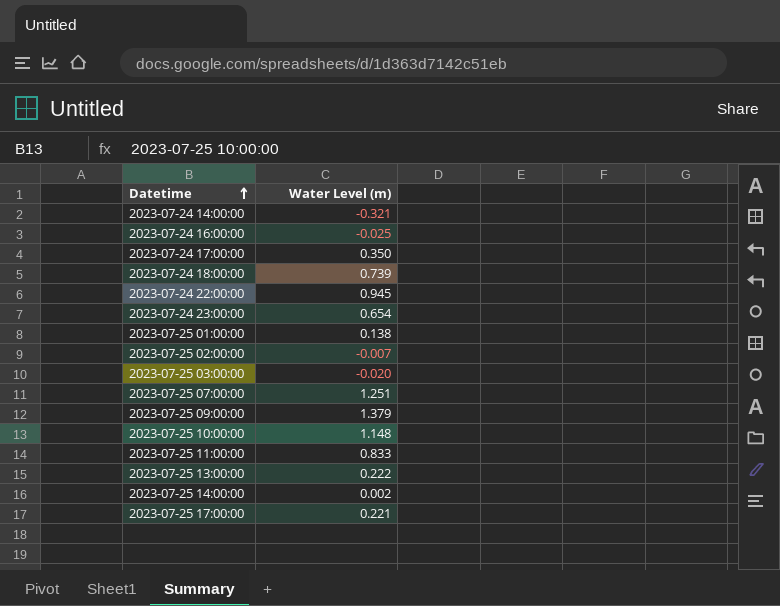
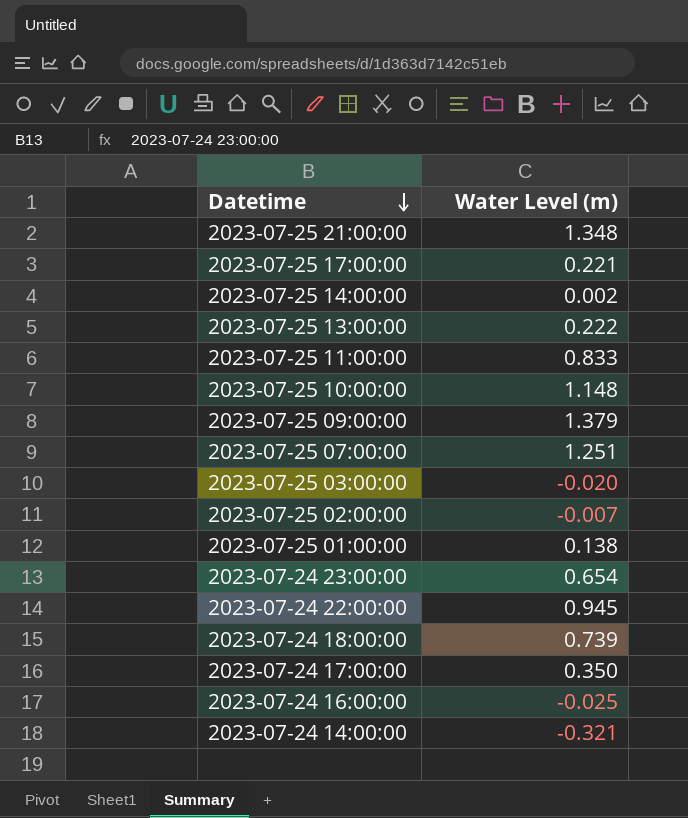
row order: Datetime ascending -> Datetime descending
row 2023-07-25 21:00:00: none -> 1.348

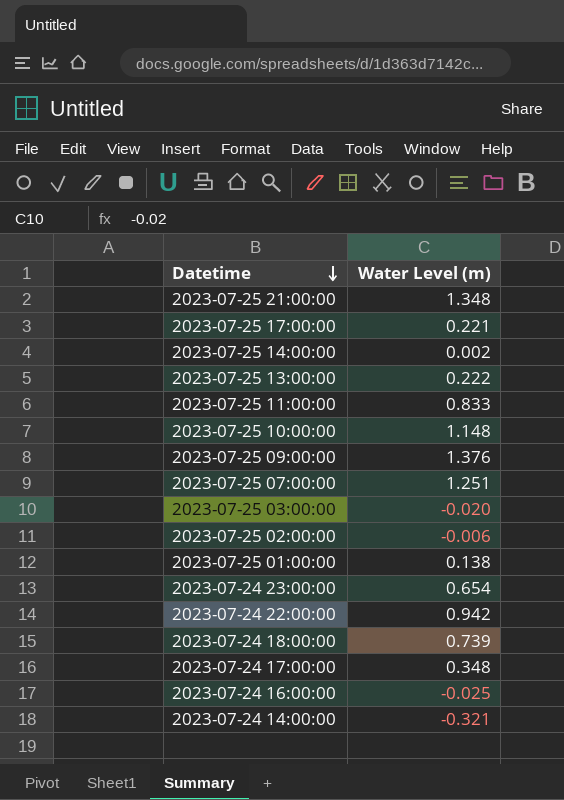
2023-07-25 09:00:00 | Water Level (m): 1.379 -> 1.376
2023-07-25 02:00:00 | Water Level (m): -0.007 -> -0.006
2023-07-24 22:00:00 | Water Level (m): 0.945 -> 0.942
2023-07-24 17:00:00 | Water Level (m): 0.350 -> 0.348

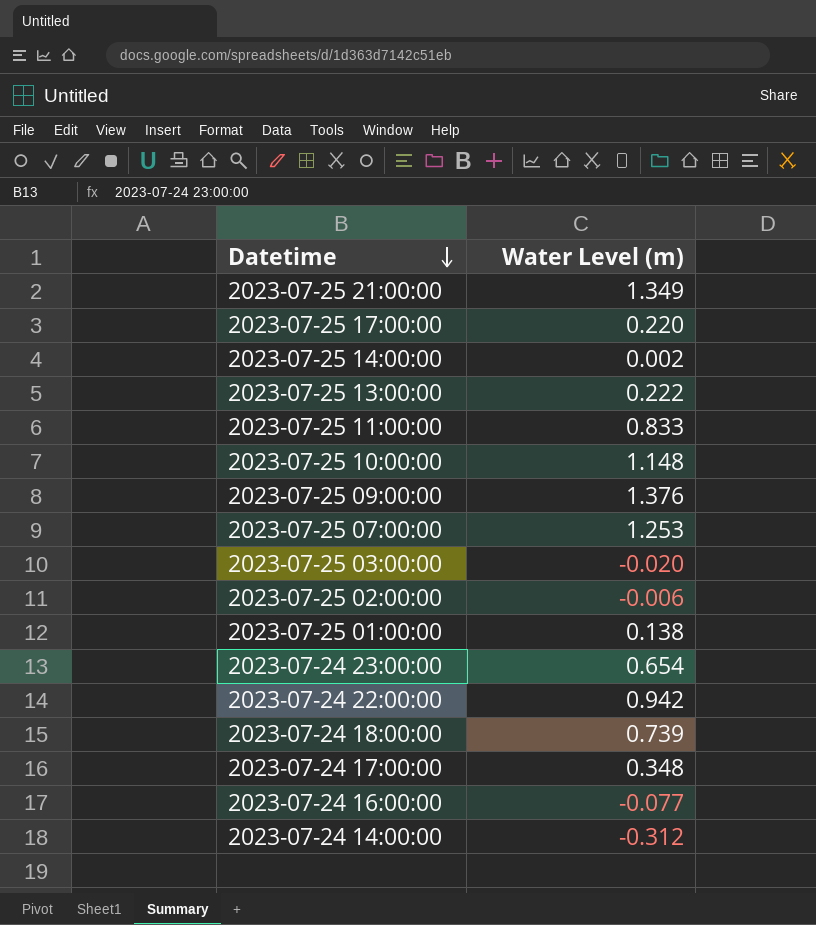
2023-07-25 21:00:00 | Water Level (m): 1.348 -> 1.349
2023-07-25 17:00:00 | Water Level (m): 0.221 -> 0.220
2023-07-25 07:00:00 | Water Level (m): 1.251 -> 1.253
2023-07-24 16:00:00 | Water Level (m): -0.025 -> -0.077
2023-07-24 14:00:00 | Water Level (m): -0.321 -> -0.312

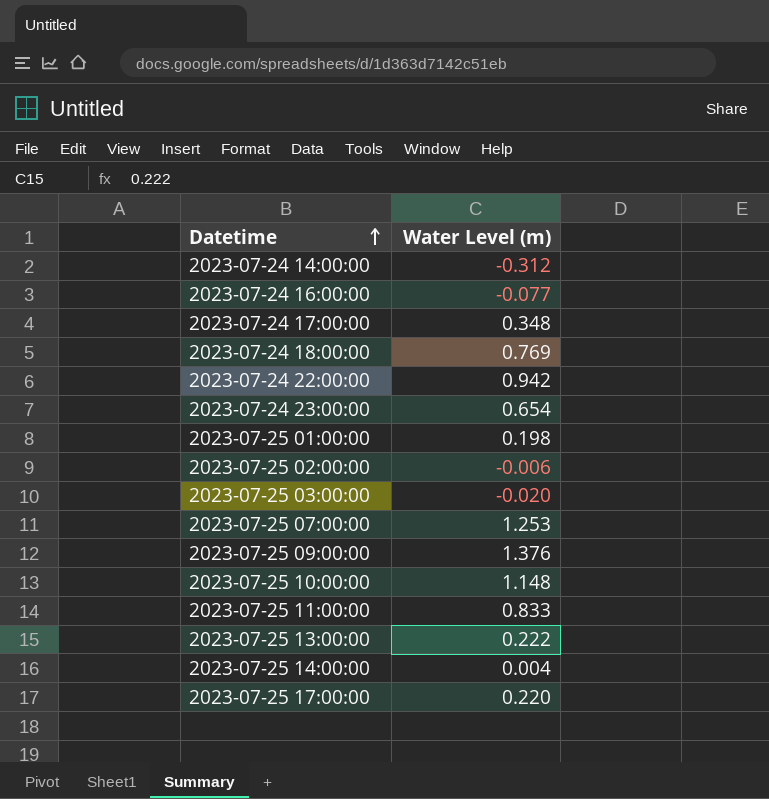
row order: Datetime descending -> Datetime ascending
row 2023-07-25 21:00:00: 1.349 -> none
2023-07-24 18:00:00 | Water Level (m): 0.739 -> 0.769
2023-07-25 01:00:00 | Water Level (m): 0.138 -> 0.198
2023-07-25 14:00:00 | Water Level (m): 0.002 -> 0.004

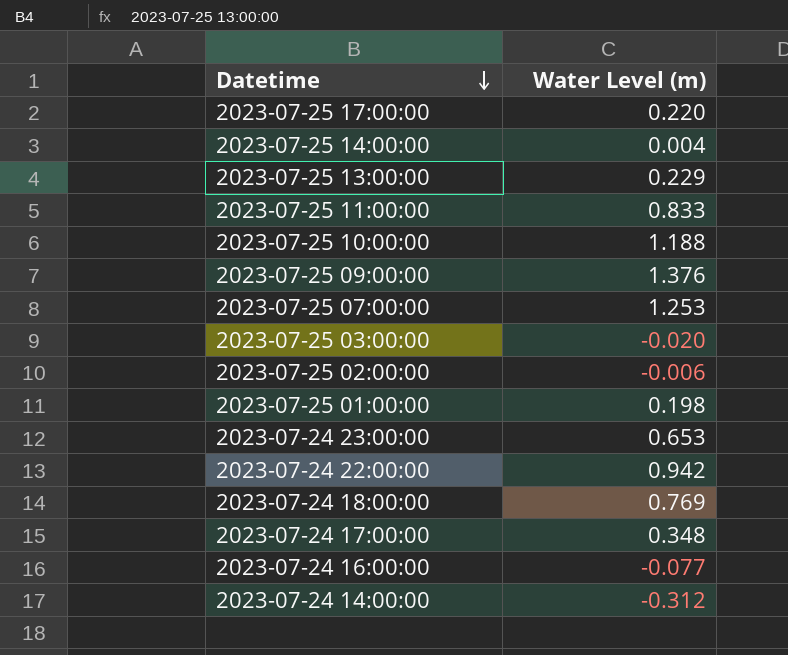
row order: Datetime ascending -> Datetime descending
2023-07-25 13:00:00 | Water Level (m): 0.222 -> 0.229
2023-07-25 10:00:00 | Water Level (m): 1.148 -> 1.188
2023-07-24 23:00:00 | Water Level (m): 0.654 -> 0.653

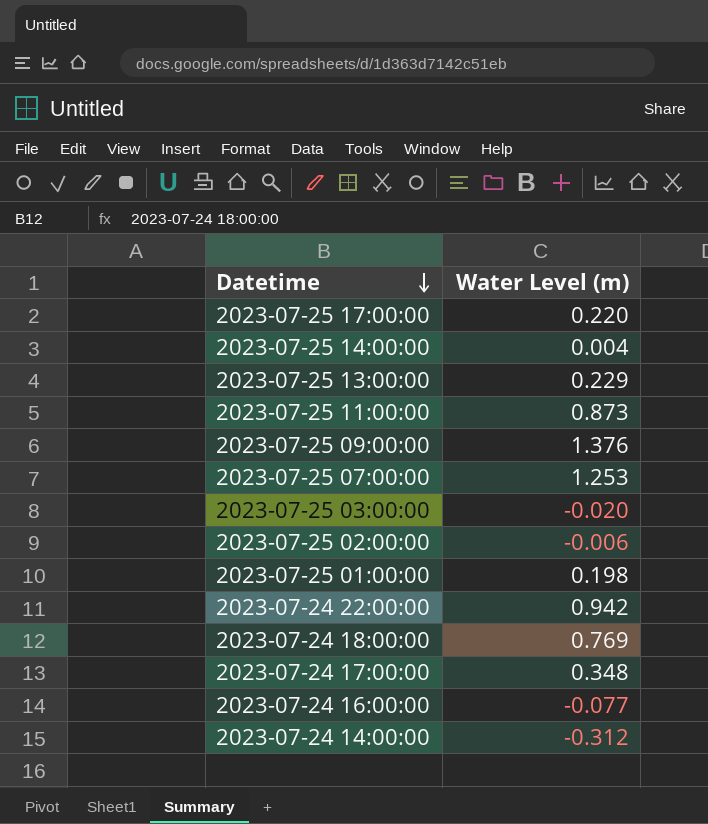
row 2023-07-25 10:00:00: 1.188 -> none
row 2023-07-24 23:00:00: 0.653 -> none
2023-07-25 11:00:00 | Water Level (m): 0.833 -> 0.873

